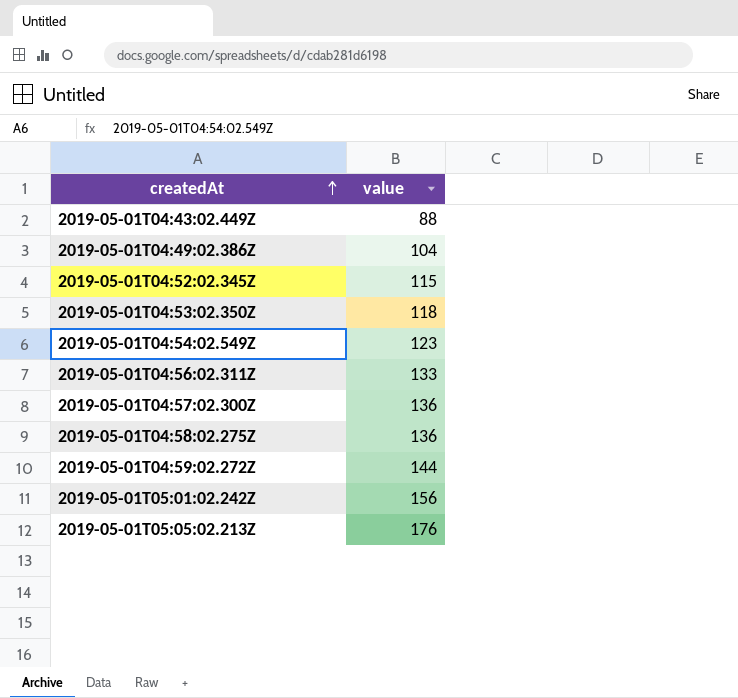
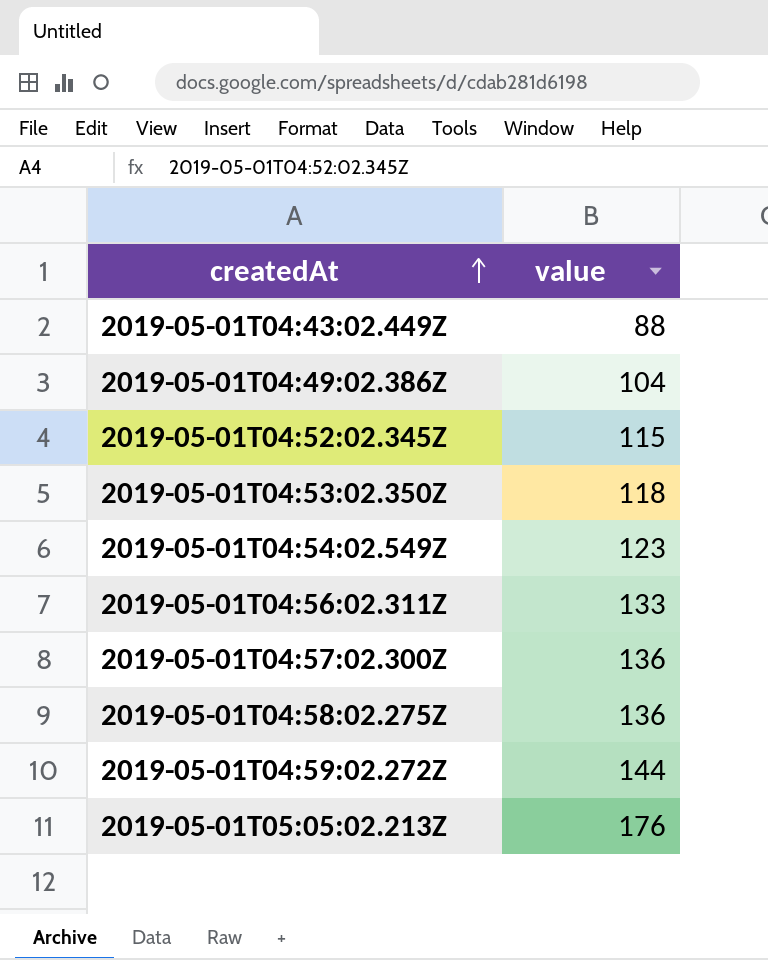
row 2019-05-01T05:01:02.242Z: 156 -> none

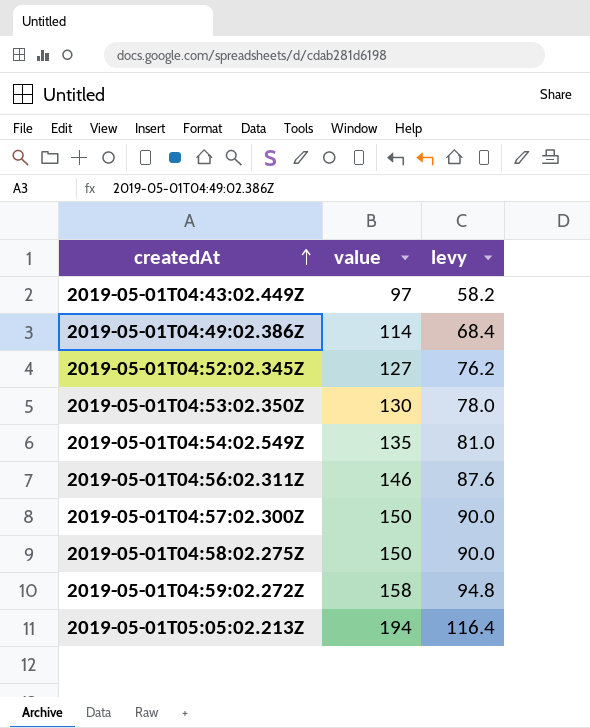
column levy | formula: none -> [value] * 0.6
2019-05-01T04:43:02.449Z | value: 88 -> 97
2019-05-01T04:49:02.386Z | value: 104 -> 114
2019-05-01T04:52:02.345Z | value: 115 -> 127
2019-05-01T04:53:02.350Z | value: 118 -> 130
2019-05-01T04:54:02.549Z | value: 123 -> 135
2019-05-01T04:56:02.311Z | value: 133 -> 146
2019-05-01T04:57:02.300Z | value: 136 -> 150
2019-05-01T04:58:02.275Z | value: 136 -> 150
2019-05-01T04:59:02.272Z | value: 144 -> 158
2019-05-01T05:05:02.213Z | value: 176 -> 194

